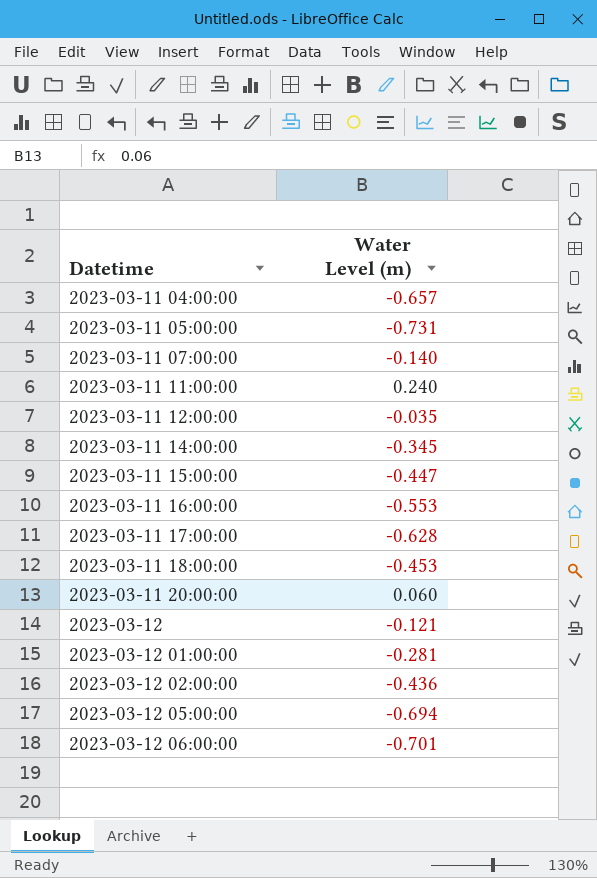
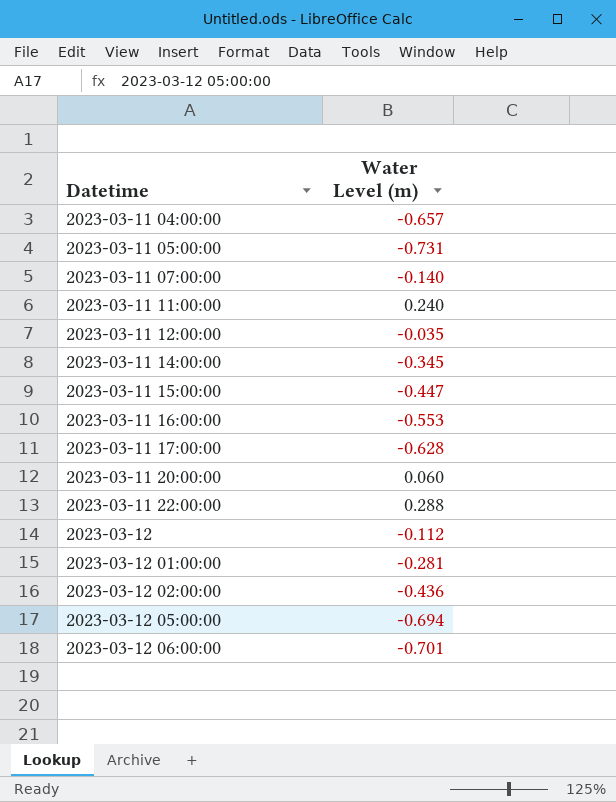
row 2023-03-11 18:00:00: -0.453 -> none
row 2023-03-11 22:00:00: none -> 0.288
2023-03-12 | Water Level (m): -0.121 -> -0.112

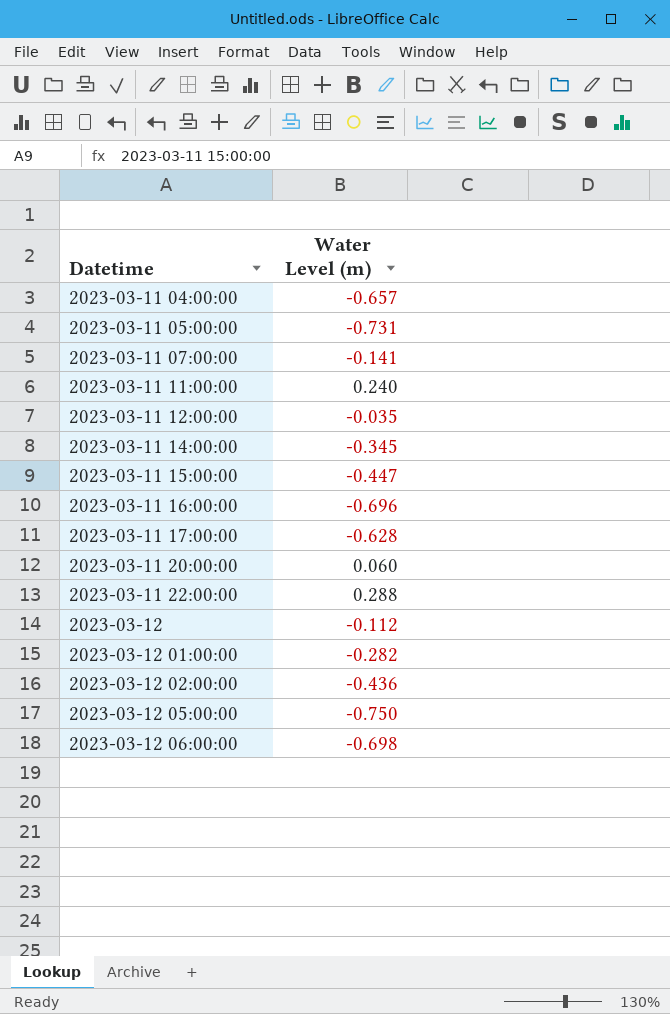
2023-03-11 07:00:00 | Water Level (m): -0.140 -> -0.141
2023-03-11 16:00:00 | Water Level (m): -0.553 -> -0.696
2023-03-12 01:00:00 | Water Level (m): -0.281 -> -0.282
2023-03-12 05:00:00 | Water Level (m): -0.694 -> -0.750
2023-03-12 06:00:00 | Water Level (m): -0.701 -> -0.698

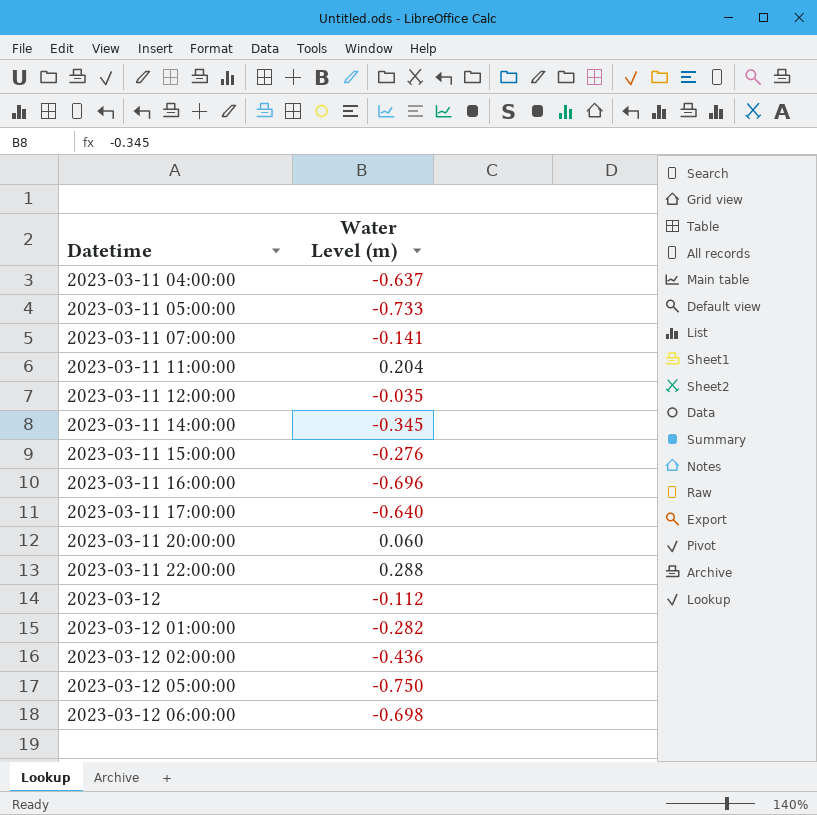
2023-03-11 04:00:00 | Water Level (m): -0.657 -> -0.637
2023-03-11 05:00:00 | Water Level (m): -0.731 -> -0.733
2023-03-11 11:00:00 | Water Level (m): 0.240 -> 0.204
2023-03-11 15:00:00 | Water Level (m): -0.447 -> -0.276
2023-03-11 17:00:00 | Water Level (m): -0.628 -> -0.640

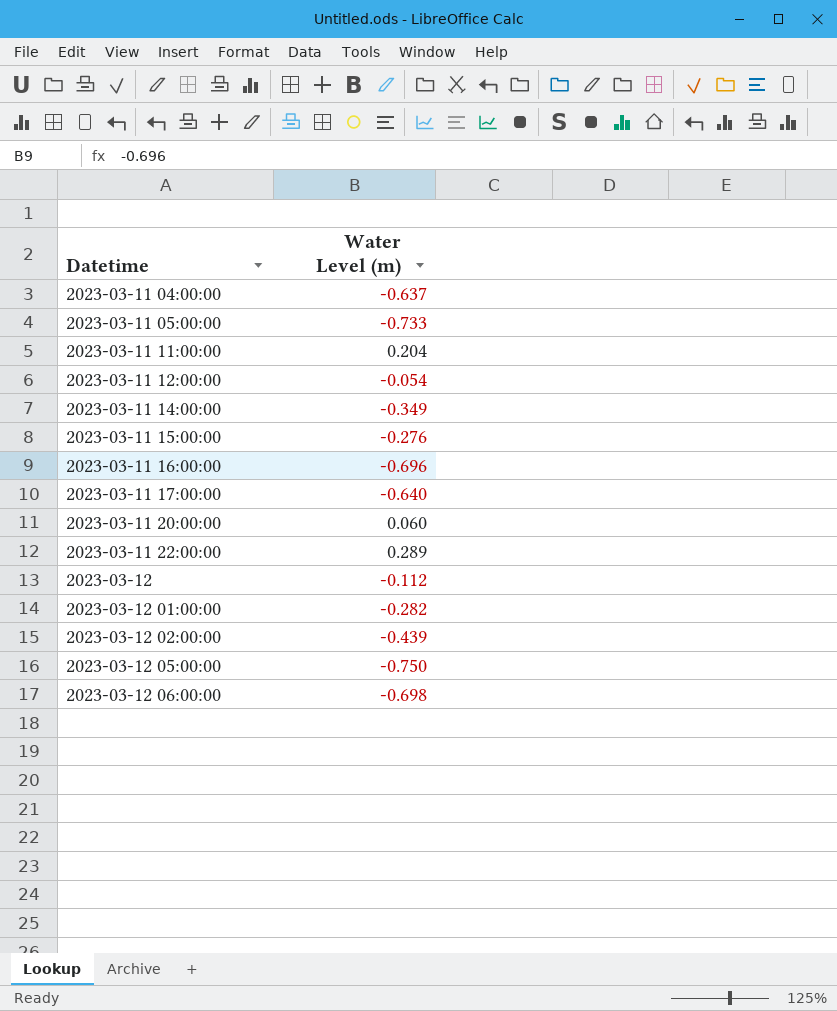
row 2023-03-11 07:00:00: -0.141 -> none
2023-03-11 12:00:00 | Water Level (m): -0.035 -> -0.054
2023-03-11 14:00:00 | Water Level (m): -0.345 -> -0.349
2023-03-11 22:00:00 | Water Level (m): 0.288 -> 0.289
2023-03-12 02:00:00 | Water Level (m): -0.436 -> -0.439

